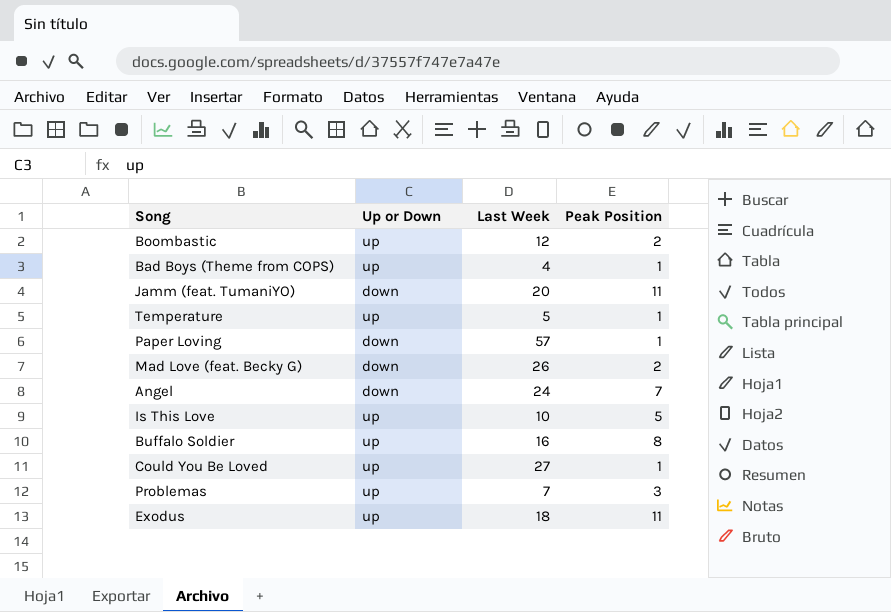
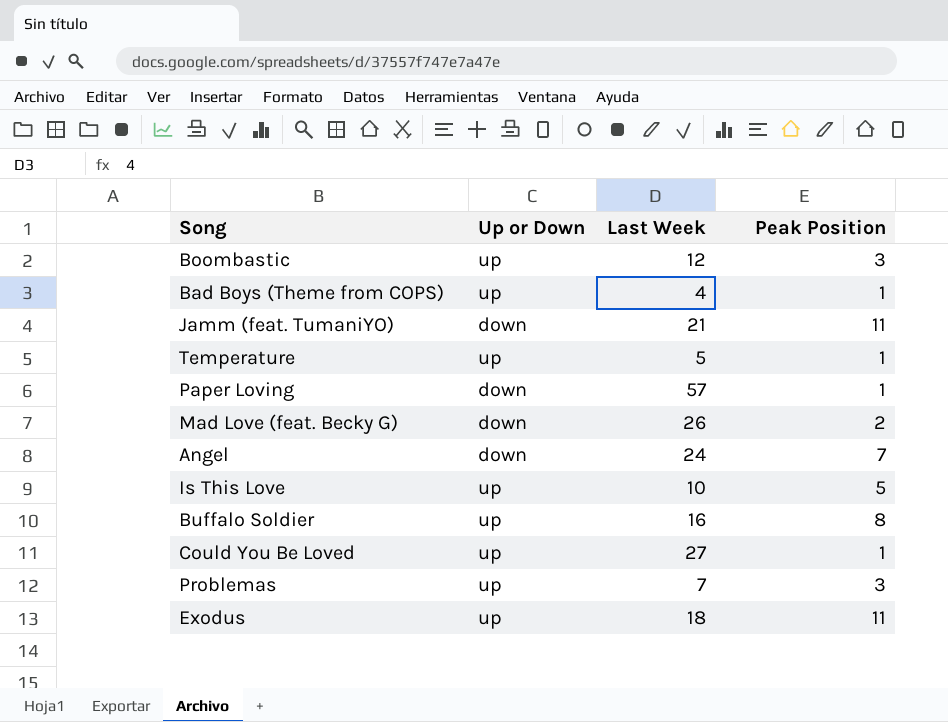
Boombastic | Peak Position: 2 -> 3
Jamm (feat. TumaniYO) | Last Week: 20 -> 21

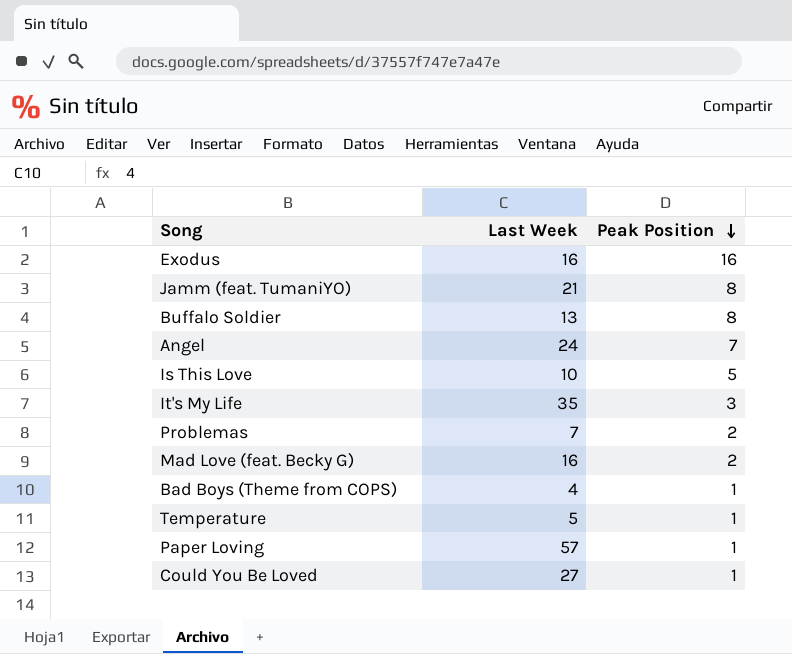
row order: none -> Peak Position descending
column Up or Down | position: 2 -> none
row Boombastic: up | 12 | 3 -> none
Exodus | Last Week: 18 -> 16
Exodus | Peak Position: 11 -> 16
Jamm (feat. TumaniYO) | Peak Position: 11 -> 8
Buffalo Soldier | Last Week: 16 -> 13
row It's My Life: none -> 35 | 3
Problemas | Peak Position: 3 -> 2
Mad Love (feat. Becky G) | Last Week: 26 -> 16

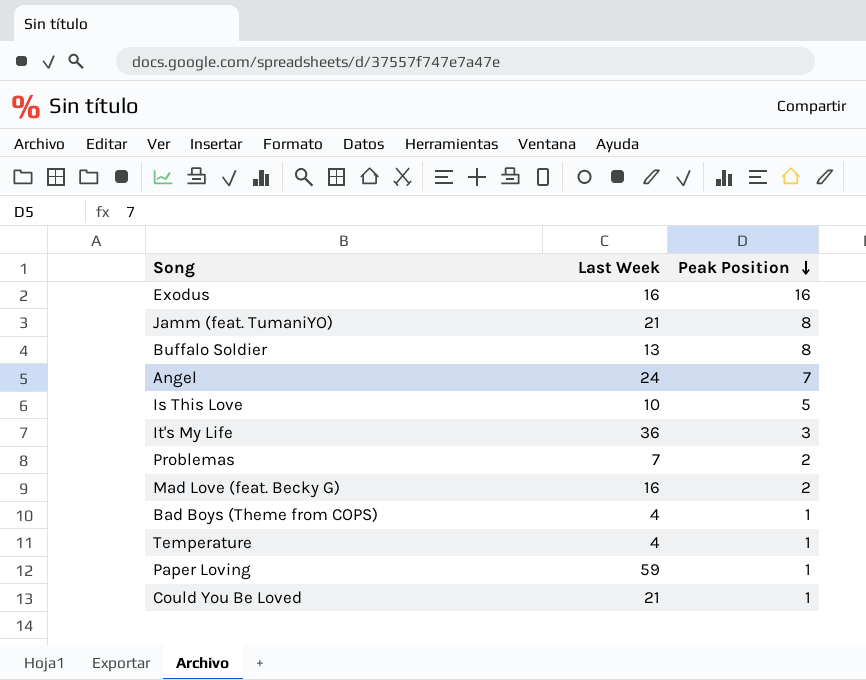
It's My Life | Last Week: 35 -> 36
Temperature | Last Week: 5 -> 4
Paper Loving | Last Week: 57 -> 59
Could You Be Loved | Last Week: 27 -> 21

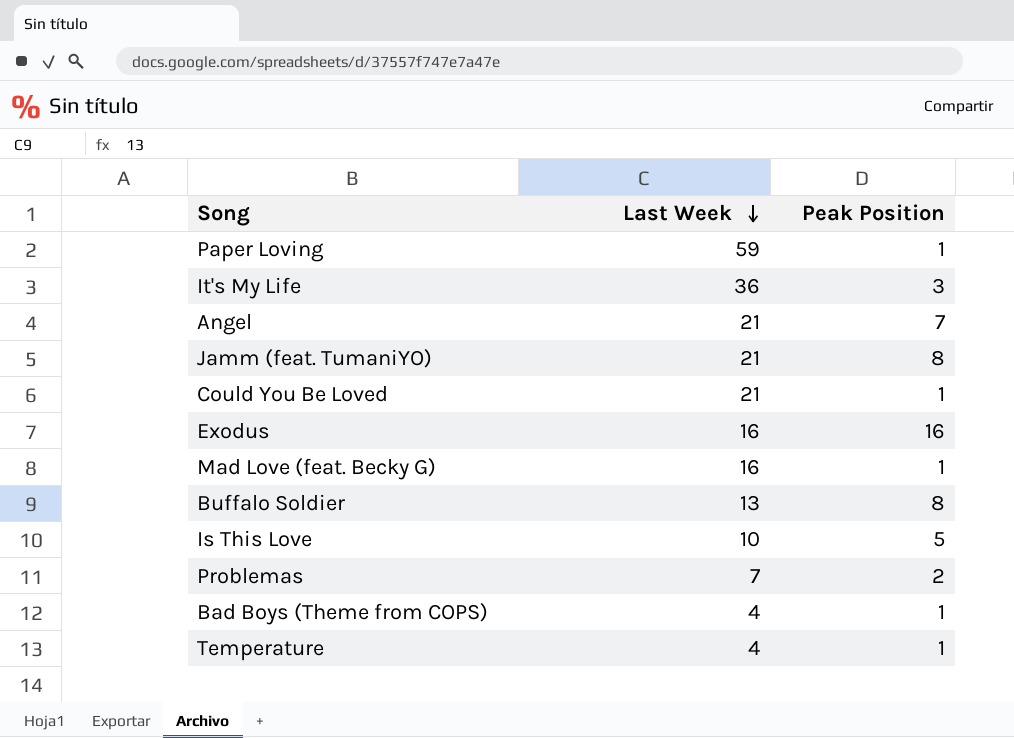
row order: Peak Position descending -> Last Week descending
Angel | Last Week: 24 -> 21
Mad Love (feat. Becky G) | Peak Position: 2 -> 1

